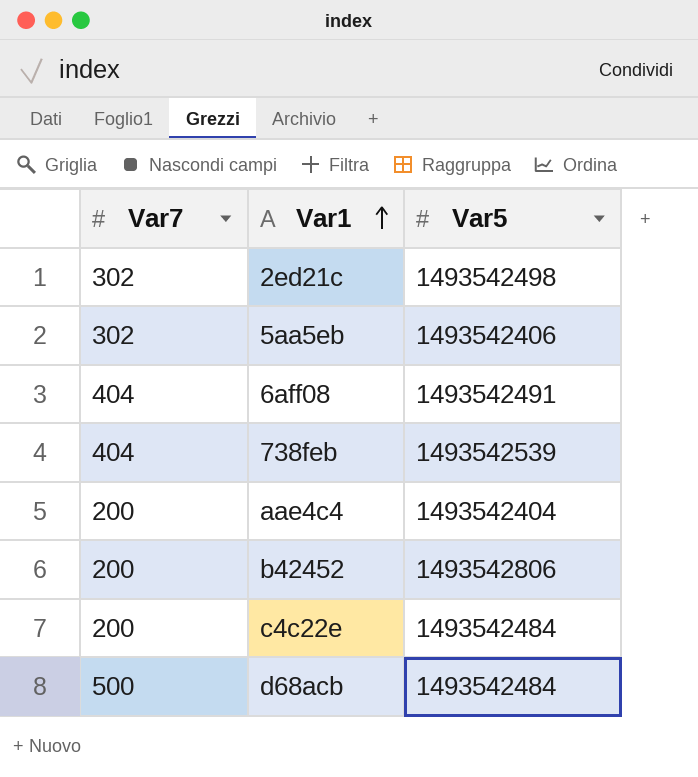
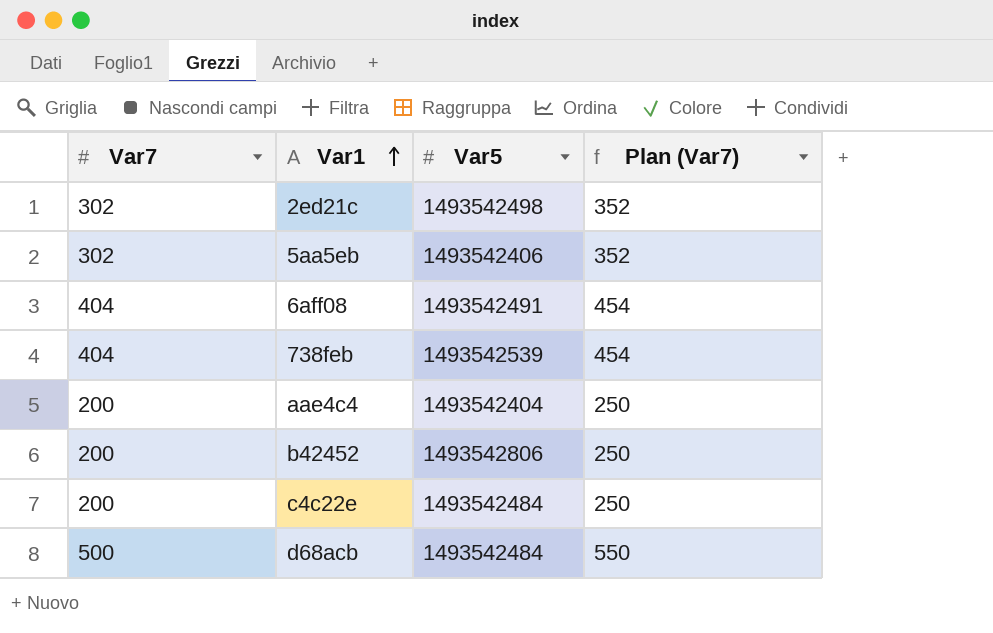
column Plan (Var7) | formula: none -> [Var7] + 50

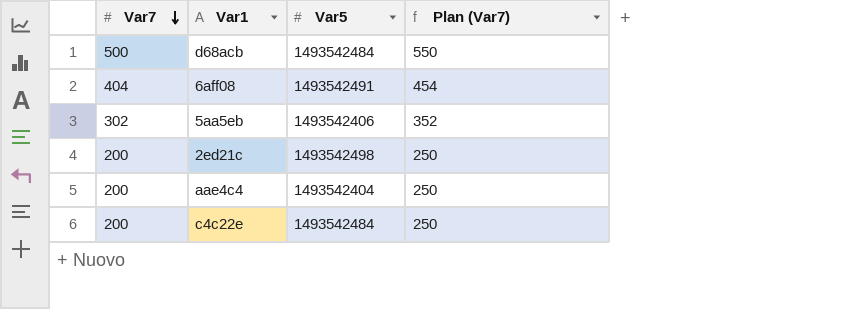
row order: Var1 ascending -> Var7 descending
row 738feb: 404 | 1493542539 | 454 -> none
row b42452: 200 | 1493542806 | 250 -> none
2ed21c | Var7: 302 -> 200
2ed21c | Plan (Var7): 352 -> 250

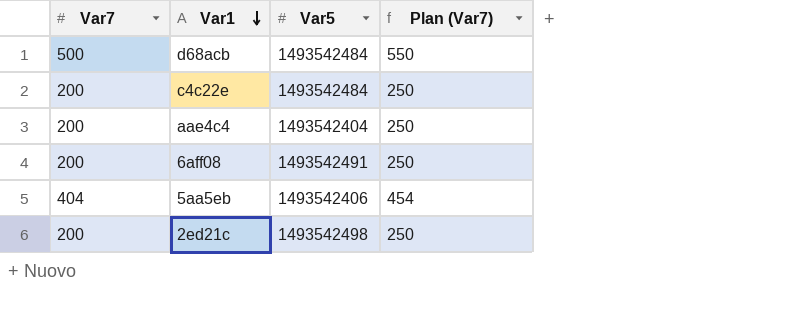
row order: Var7 descending -> Var1 descending
6aff08 | Var7: 404 -> 200
6aff08 | Plan (Var7): 454 -> 250
5aa5eb | Var7: 302 -> 404
5aa5eb | Plan (Var7): 352 -> 454

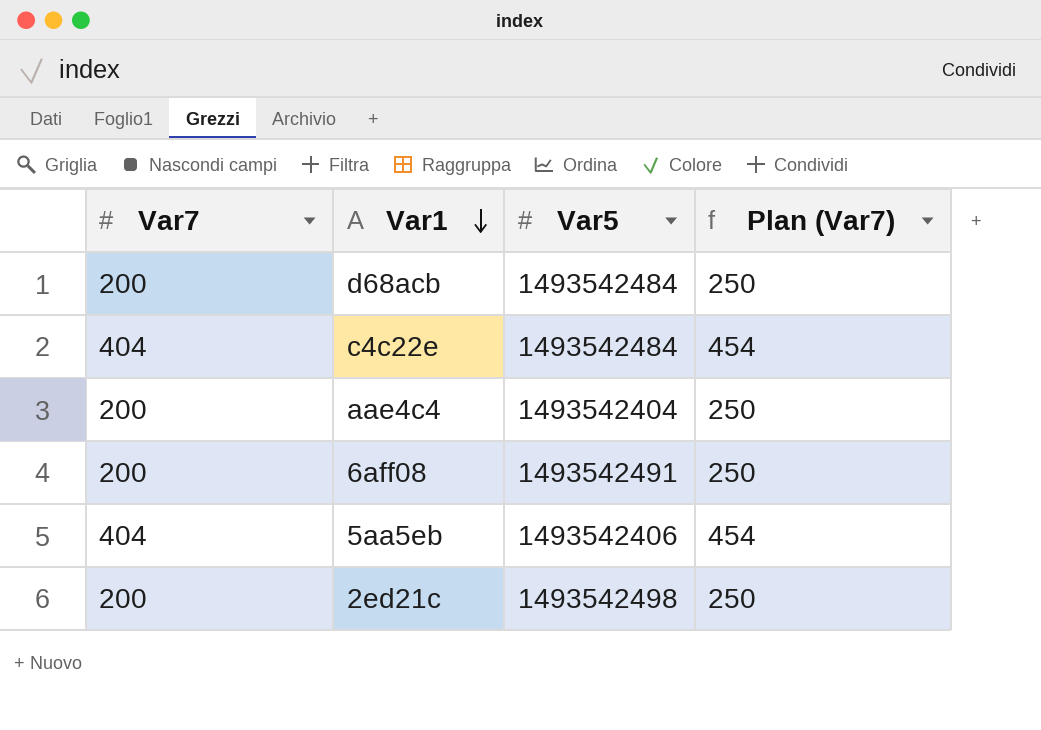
d68acb | Var7: 500 -> 200
d68acb | Plan (Var7): 550 -> 250
c4c22e | Var7: 200 -> 404
c4c22e | Plan (Var7): 250 -> 454

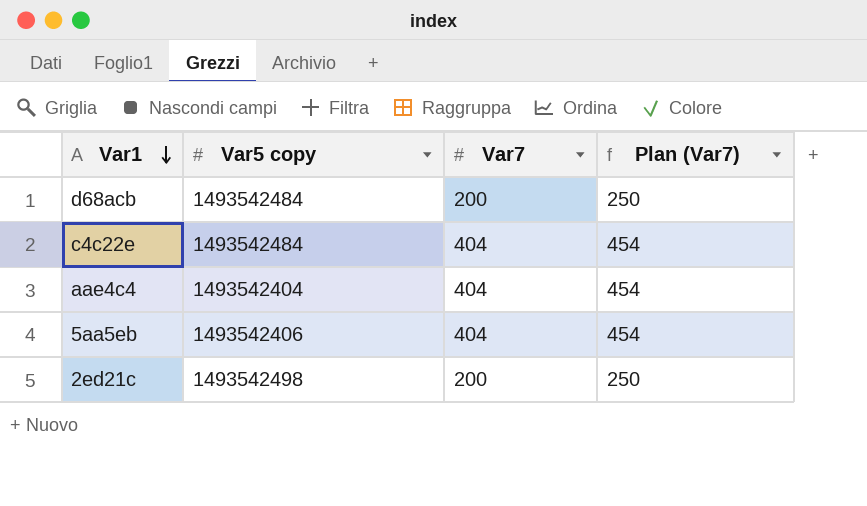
column name: Var5 -> Var5 copy
column Var7 | position: 1 -> 3
row 6aff08: 200 | 1493542491 | 250 -> none
aae4c4 | Var7: 200 -> 404
aae4c4 | Plan (Var7): 250 -> 454

